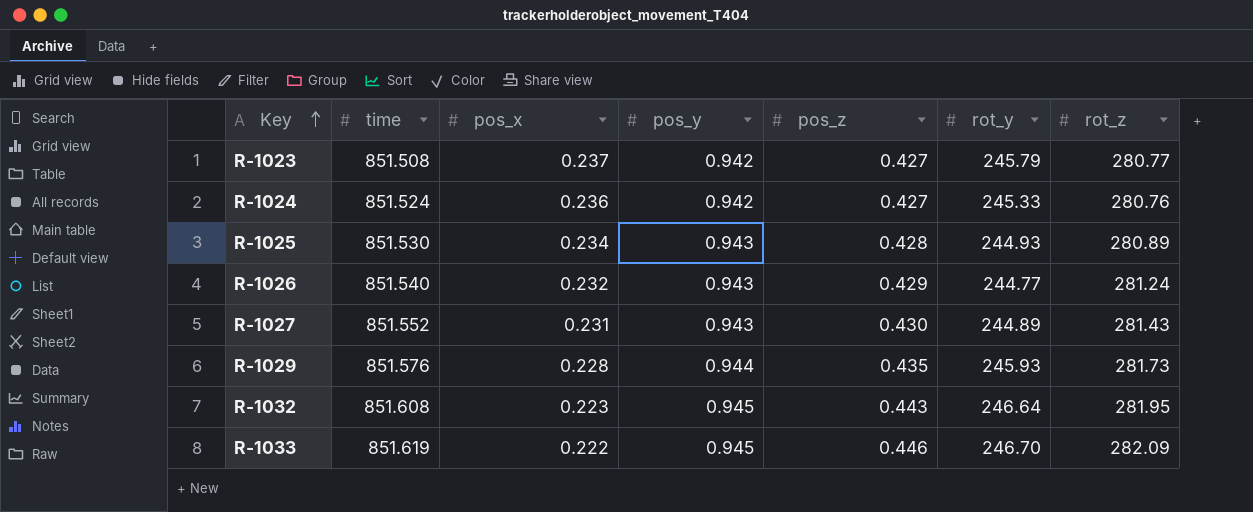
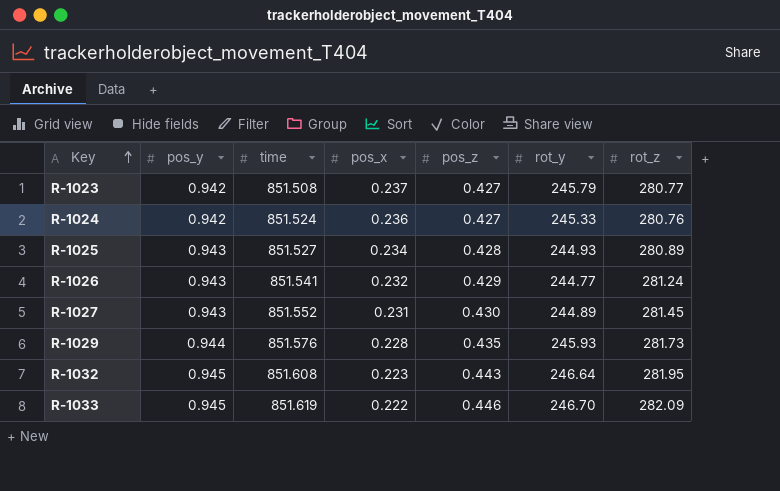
column pos_y | position: 4 -> 2
R-1025 | time: 851.530 -> 851.527
R-1026 | time: 851.540 -> 851.541
R-1027 | rot_z: 281.43 -> 281.45

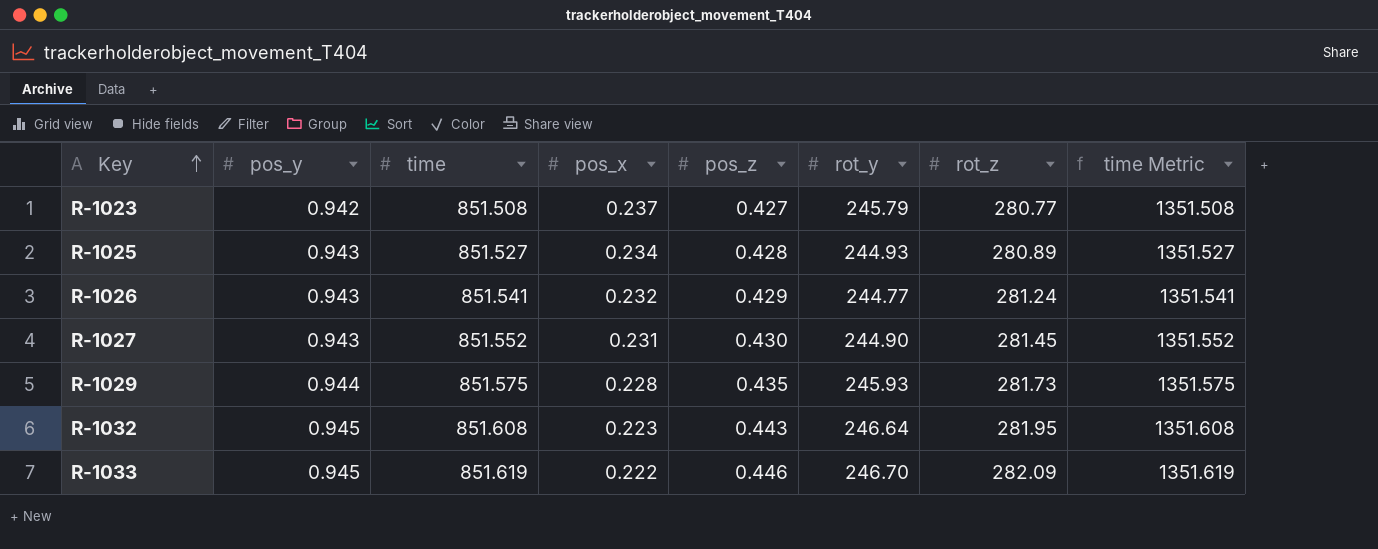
column time Metric | formula: none -> [time] + 500
row R-1024: 0.942 | 851.524 | 0.236 | 0.427 | 245.33 | 280.76 -> none
R-1027 | rot_y: 244.89 -> 244.90
R-1029 | time: 851.576 -> 851.575

